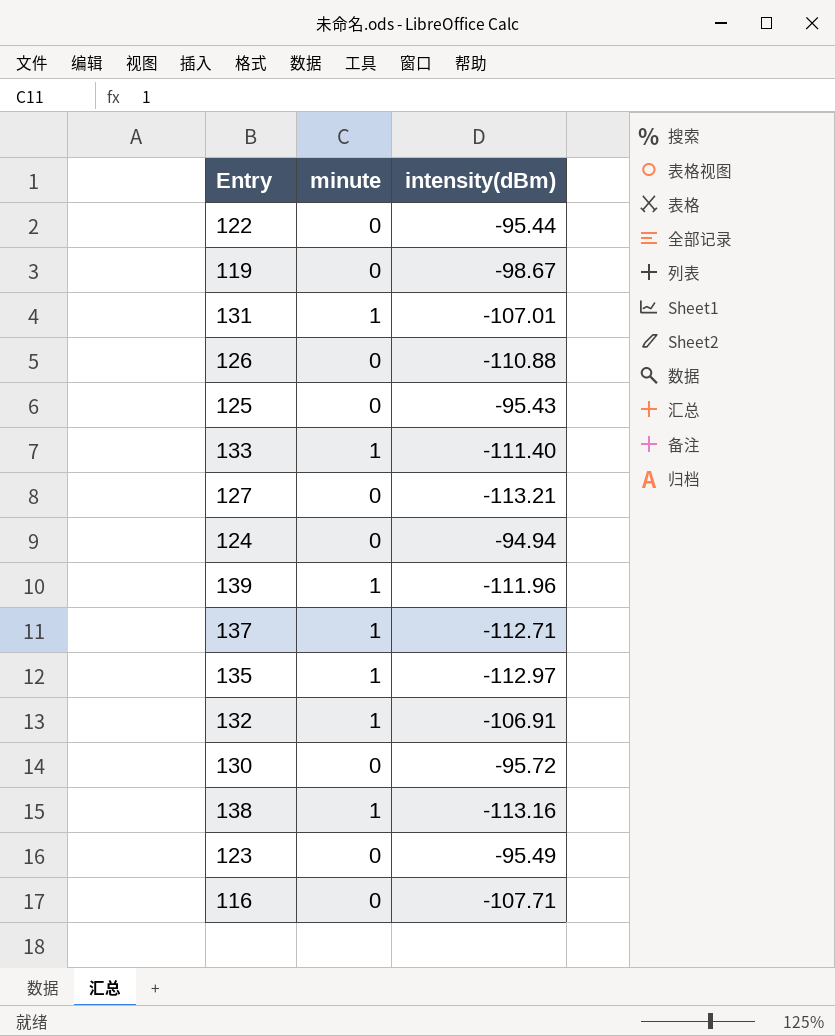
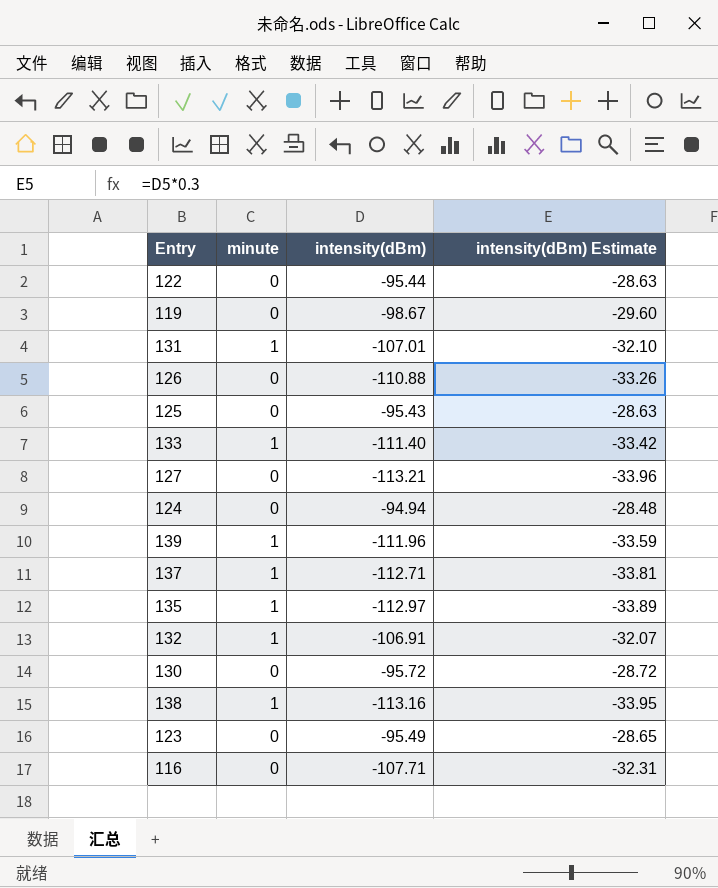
column intensity(dBm) Estimate | formula: none -> [intensity(dBm)] * 0.3

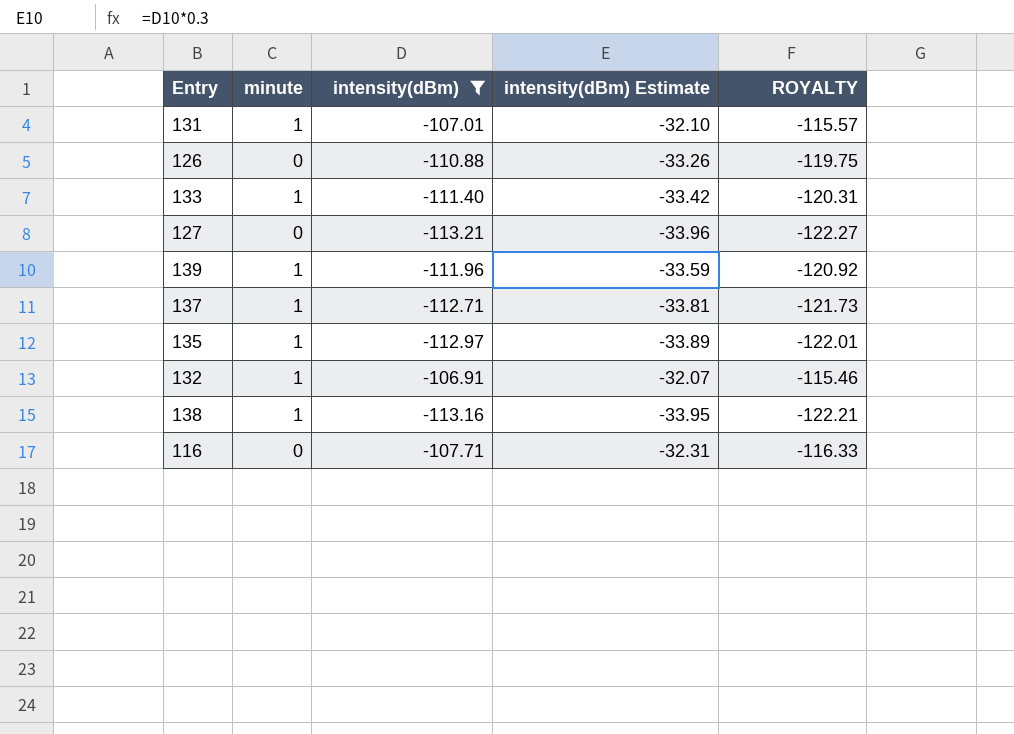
filter: none -> intensity(dBm) <= -106.91
column ROYALTY | formula: none -> [intensity(dBm)] * 1.08

